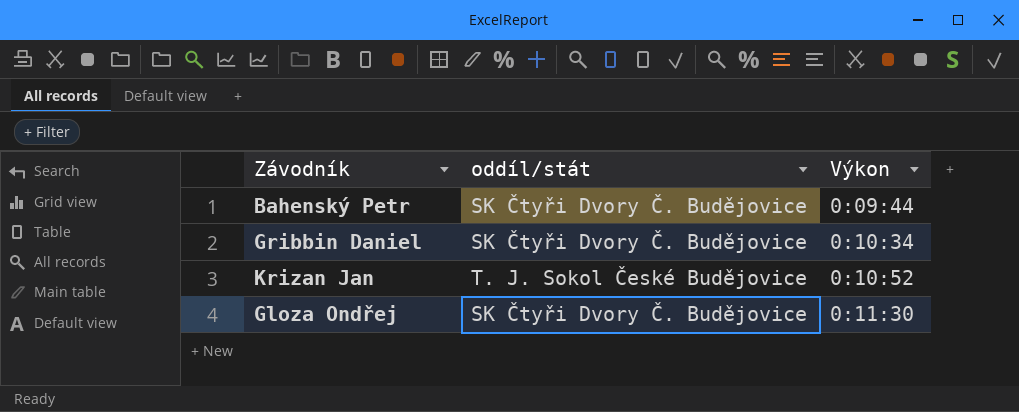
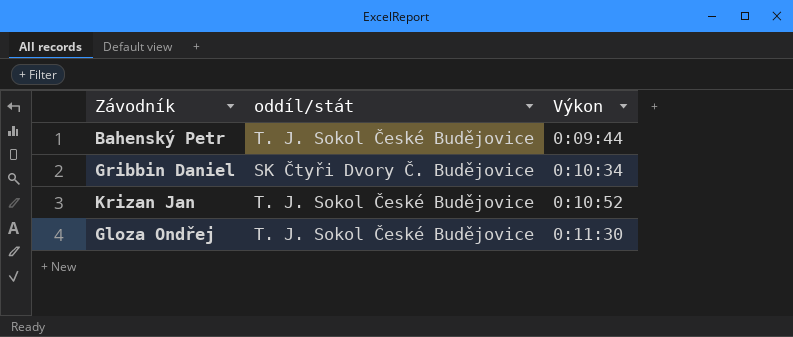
Bahenský Petr | oddíl/stát: SK Čtyři Dvory Č. Budějovice -> T. J. Sokol České Budějovice
Gloza Ondřej | oddíl/stát: SK Čtyři Dvory Č. Budějovice -> T. J. Sokol České Budějovice

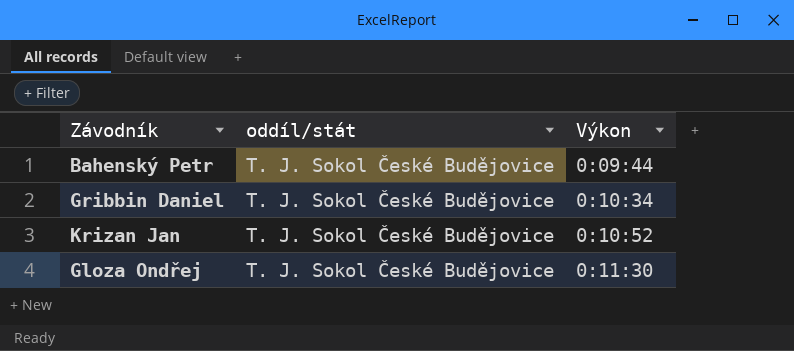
Gribbin Daniel | oddíl/stát: SK Čtyři Dvory Č. Budějovice -> T. J. Sokol České Budějovice

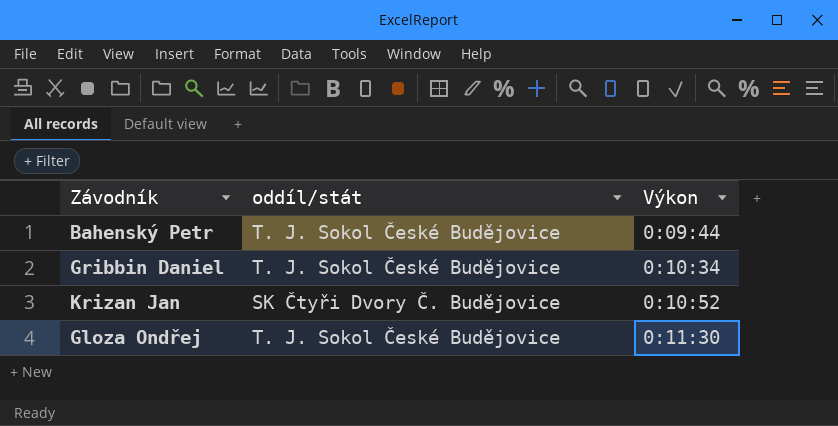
Krizan Jan | oddíl/stát: T. J. Sokol České Budějovice -> SK Čtyři Dvory Č. Budějovice

